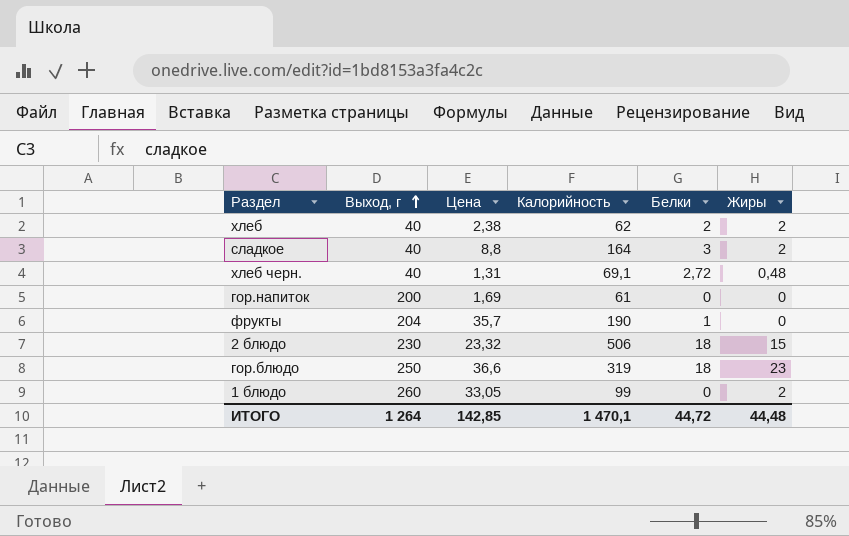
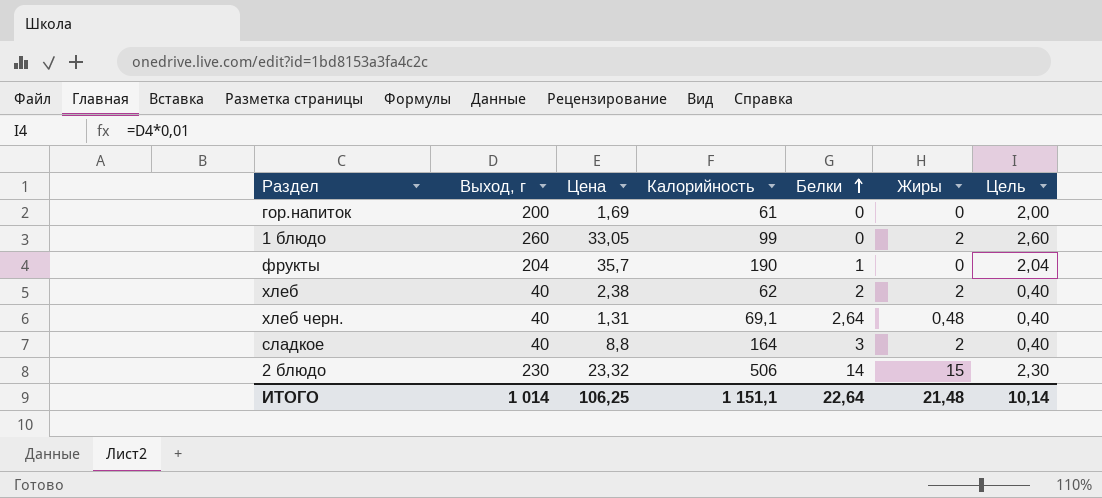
row order: Выход, г ascending -> Белки ascending
column Цель | formula: none -> [Выход, г] * 0,01
row гор.блюдо: 250 | 36,6 | 319 | 18 | 23 -> none
хлеб черн. | Белки: 2,72 -> 2,64
2 блюдо | Белки: 18 -> 14
ИТОГО | Выход, г: 1 264 -> 1 014
ИТОГО | Цена: 142,85 -> 106,25
ИТОГО | Калорийность: 1 470,1 -> 1 151,1
ИТОГО | Белки: 44,72 -> 22,64
ИТОГО | Жиры: 44,48 -> 21,48

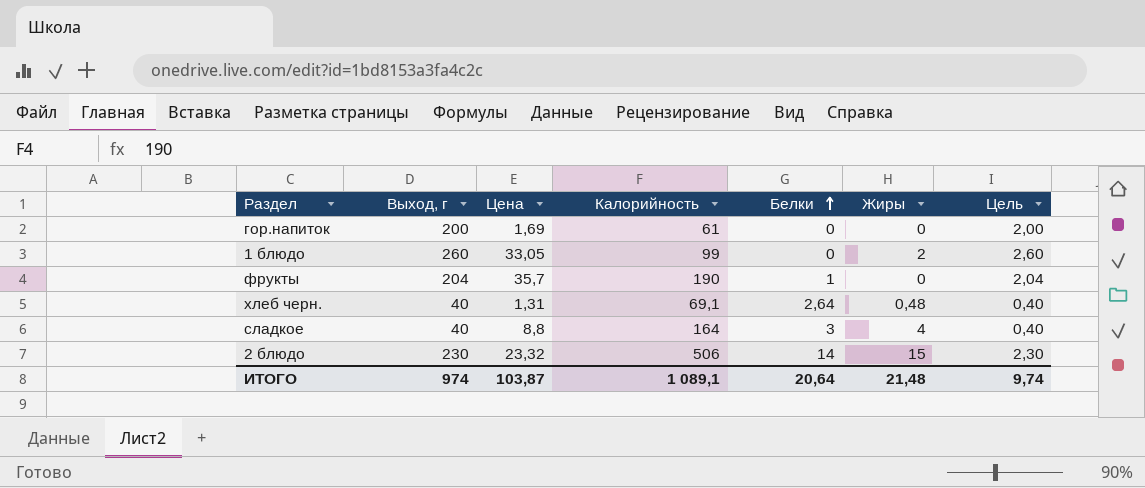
row хлеб: 40 | 2,38 | 62 | 2 | 2 | 0,40 -> none
сладкое | Жиры: 2 -> 4
ИТОГО | Выход, г: 1 014 -> 974
ИТОГО | Цена: 106,25 -> 103,87
ИТОГО | Калорийность: 1 151,1 -> 1 089,1
ИТОГО | Белки: 22,64 -> 20,64
ИТОГО | Цель: 10,14 -> 9,74

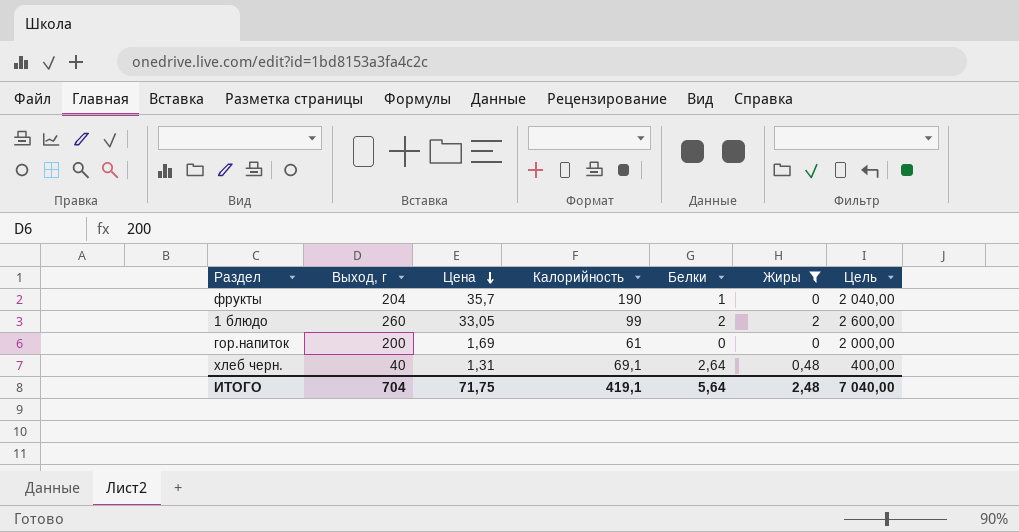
filter: none -> Жиры <= 2
row order: Белки ascending -> Цена descending
column Цель | formula: [Выход, г] * 0,01 -> [Выход, г] * 10
1 блюдо | Белки: 0 -> 2
ИТОГО | Выход, г: 974 -> 704
ИТОГО | Цена: 103,87 -> 71,75
ИТОГО | Калорийность: 1 089,1 -> 419,1
ИТОГО | Белки: 20,64 -> 5,64
ИТОГО | Жиры: 21,48 -> 2,48
ИТОГО | Цель: 9,74 -> 7 040,00

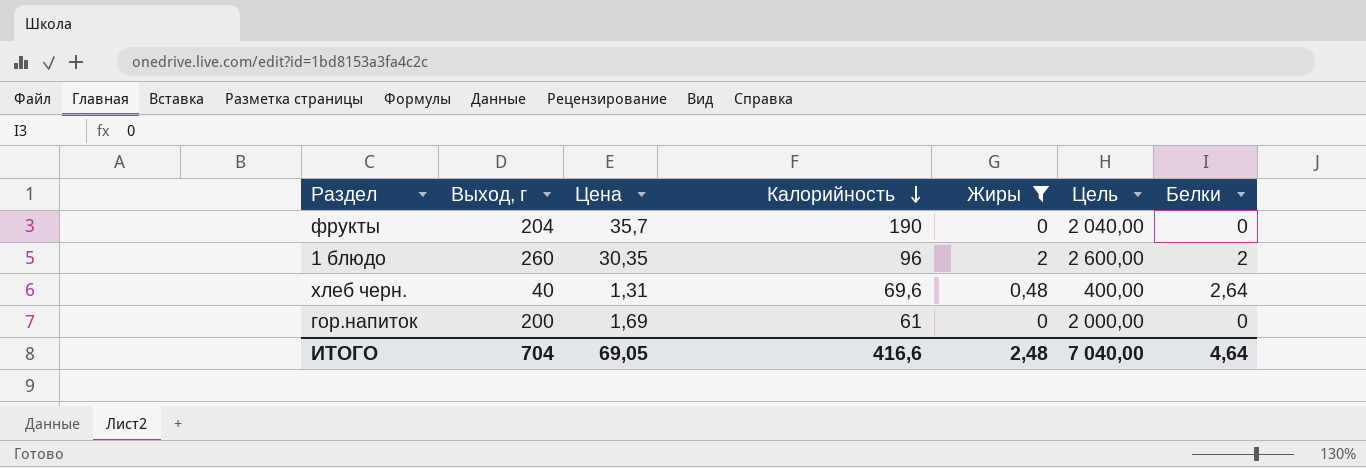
row order: Цена descending -> Калорийность descending
column Белки | position: 5 -> 7
фрукты | Белки: 1 -> 0
1 блюдо | Цена: 33,05 -> 30,35
1 блюдо | Калорийность: 99 -> 96
хлеб черн. | Калорийность: 69,1 -> 69,6
ИТОГО | Цена: 71,75 -> 69,05
ИТОГО | Калорийность: 419,1 -> 416,6
ИТОГО | Белки: 5,64 -> 4,64

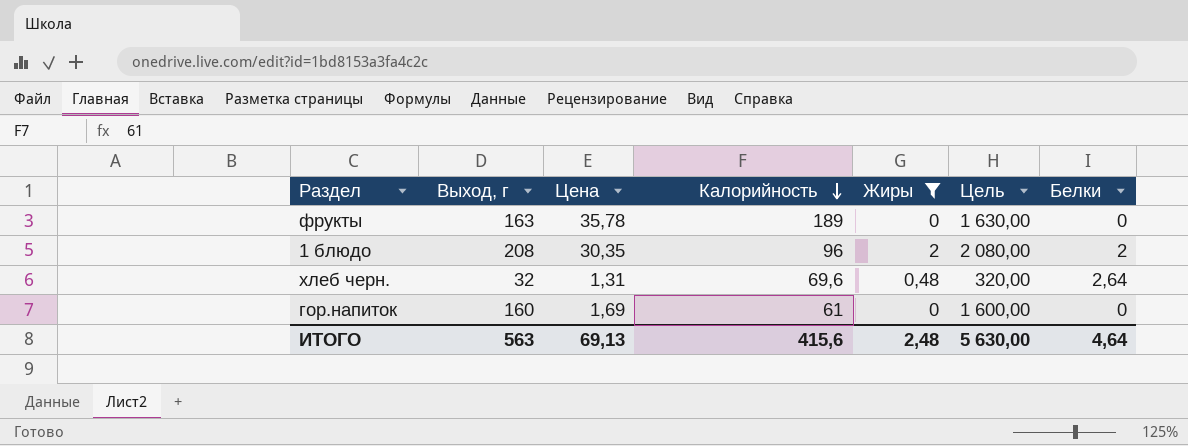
фрукты | Выход, г: 204 -> 163
фрукты | Цена: 35,7 -> 35,78
фрукты | Калорийность: 190 -> 189
фрукты | Цель: 2 040,00 -> 1 630,00
1 блюдо | Выход, г: 260 -> 208
1 блюдо | Цель: 2 600,00 -> 2 080,00
хлеб черн. | Выход, г: 40 -> 32
хлеб черн. | Цель: 400,00 -> 320,00
гор.напиток | Выход, г: 200 -> 160
гор.напиток | Цель: 2 000,00 -> 1 600,00
ИТОГО | Выход, г: 704 -> 563
ИТОГО | Цена: 69,05 -> 69,13
ИТОГО | Калорийность: 416,6 -> 415,6
ИТОГО | Цель: 7 040,00 -> 5 630,00

